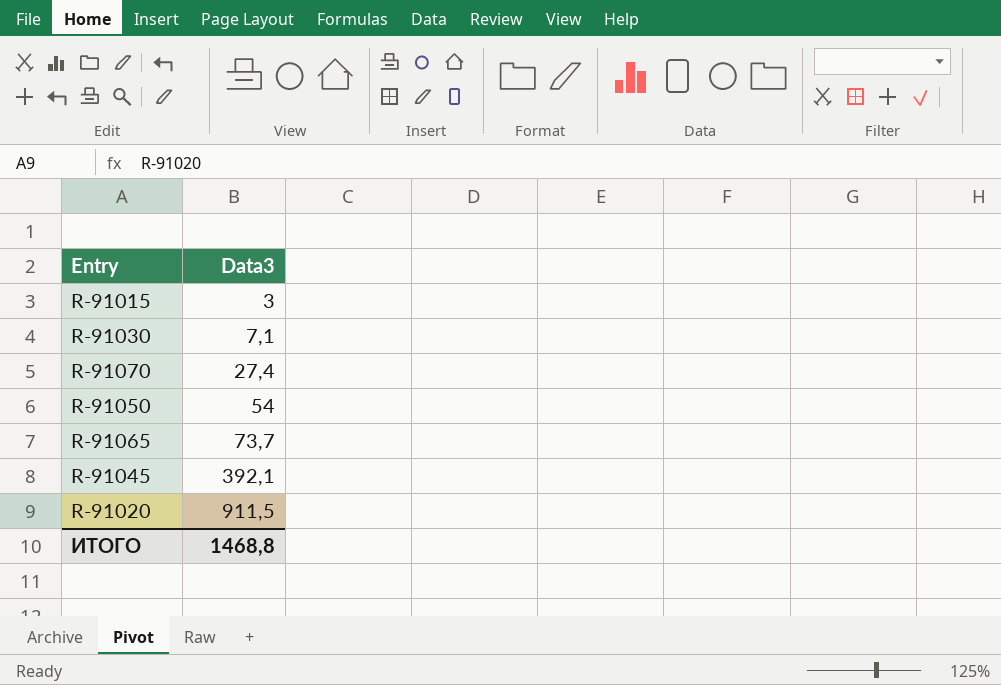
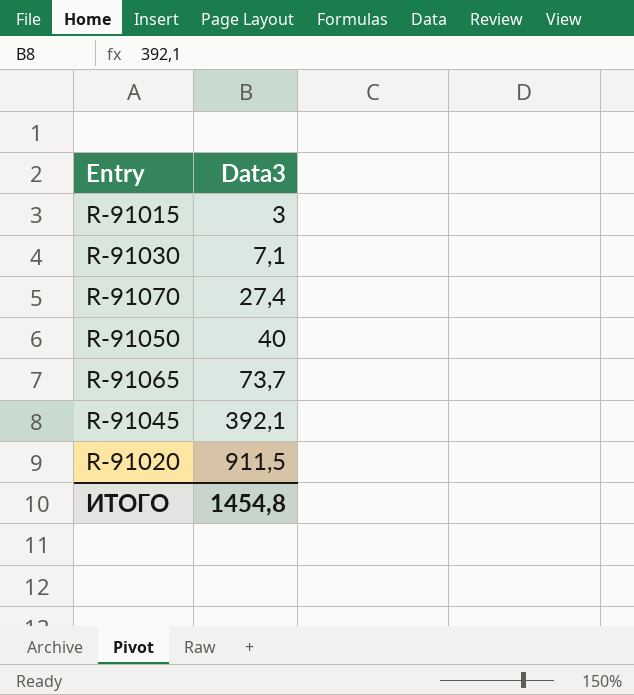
R-91050 | Data3: 54 -> 40
ИТОГО | Data3: 1468,8 -> 1454,8

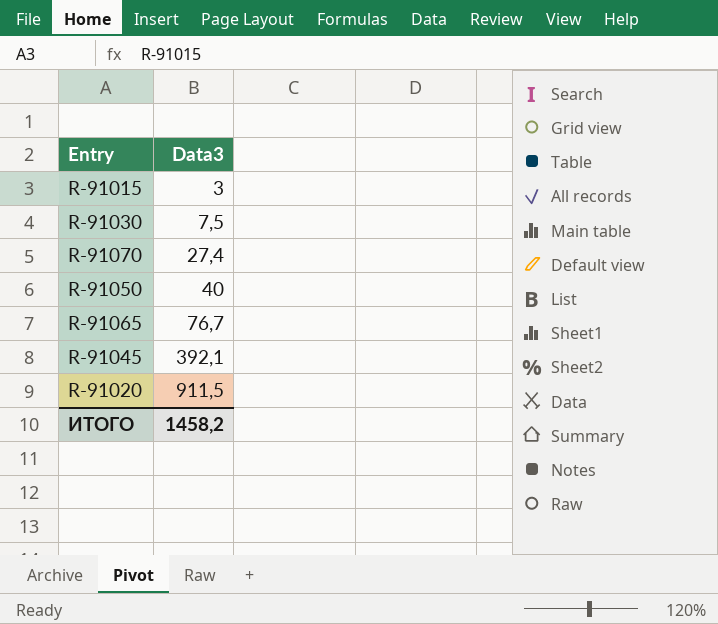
R-91030 | Data3: 7,1 -> 7,5
R-91065 | Data3: 73,7 -> 76,7
ИТОГО | Data3: 1454,8 -> 1458,2

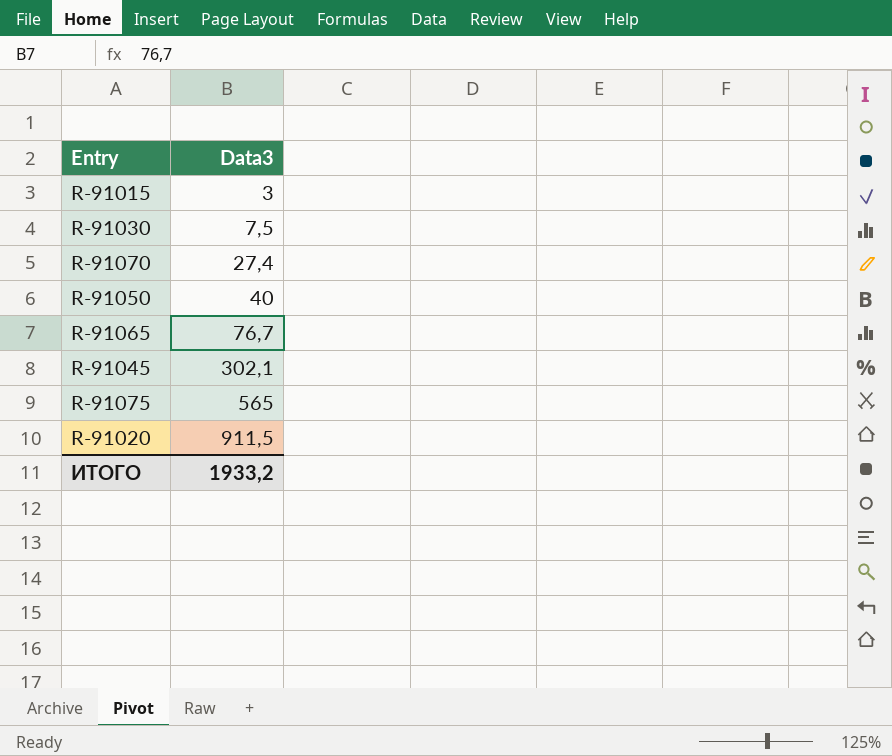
R-91045 | Data3: 392,1 -> 302,1
row R-91075: none -> 565
ИТОГО | Data3: 1458,2 -> 1933,2

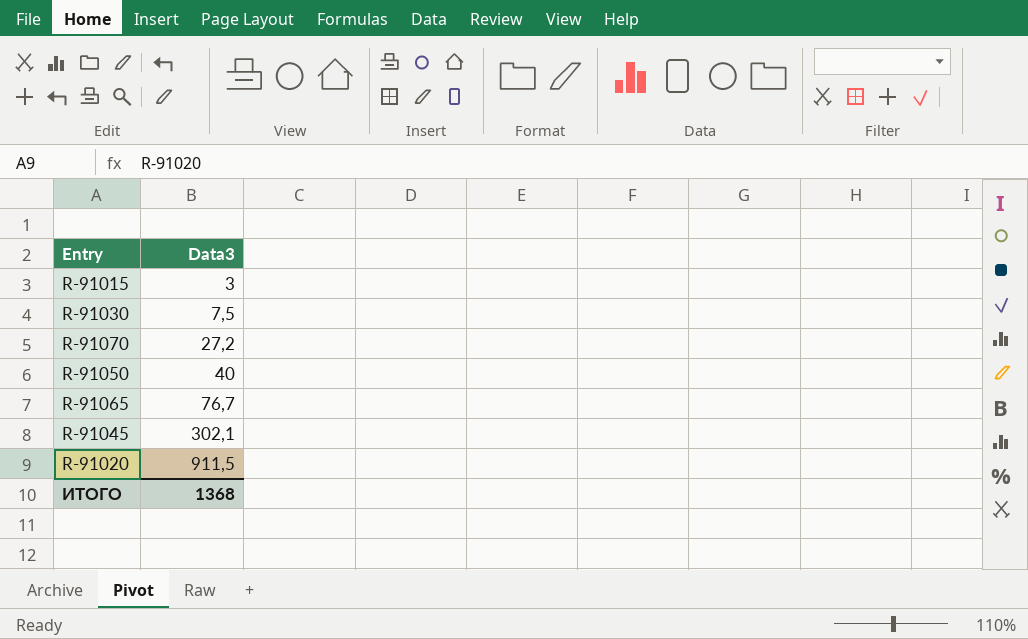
row R-91075: 565 -> none
R-91070 | Data3: 27,4 -> 27,2
ИТОГО | Data3: 1933,2 -> 1368

